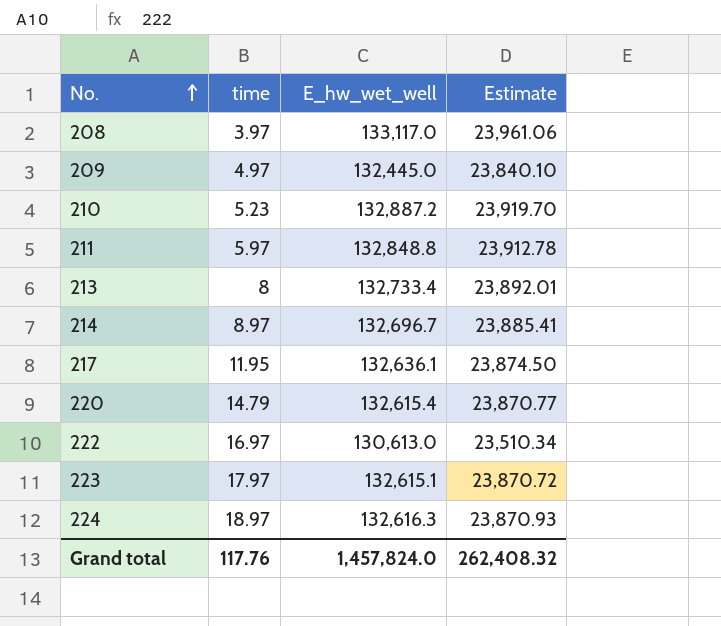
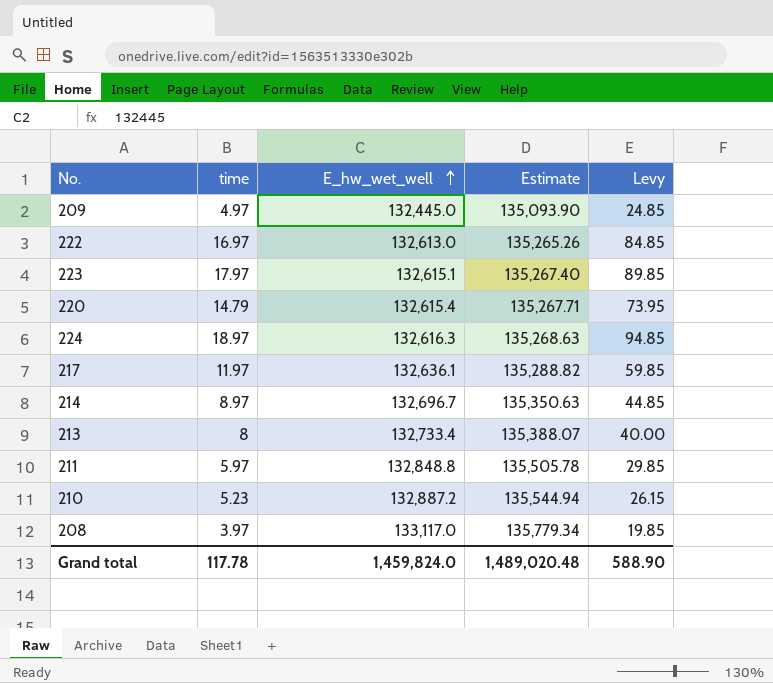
row order: No. ascending -> E_hw_wet_well ascending
column Estimate | formula: [E_hw_wet_well] * 0.18 -> [E_hw_wet_well] * 1.02
column Levy | formula: none -> [time] * 5
222 | E_hw_wet_well: 130,613.0 -> 132,613.0
217 | time: 11.95 -> 11.97
Grand total | time: 117.76 -> 117.78
Grand total | E_hw_wet_well: 1,457,824.0 -> 1,459,824.0
Grand total | Estimate: 262,408.32 -> 1,489,020.48

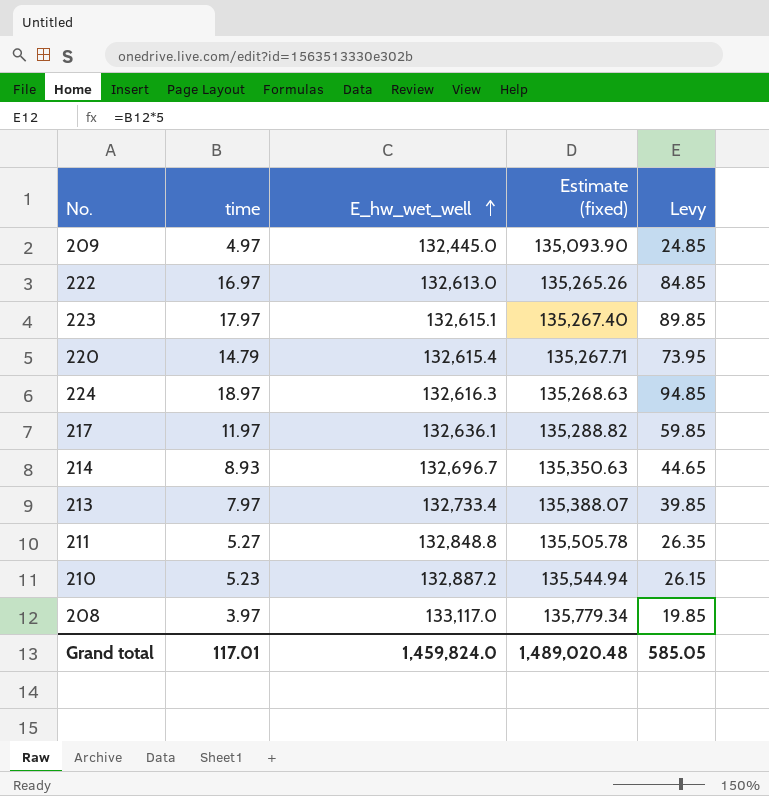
column name: Estimate -> Estimate (fixed)
214 | time: 8.97 -> 8.93
214 | Levy: 44.85 -> 44.65
213 | time: 8 -> 7.97
213 | Levy: 40.00 -> 39.85
211 | time: 5.97 -> 5.27
211 | Levy: 29.85 -> 26.35
Grand total | time: 117.78 -> 117.01
Grand total | Levy: 588.90 -> 585.05

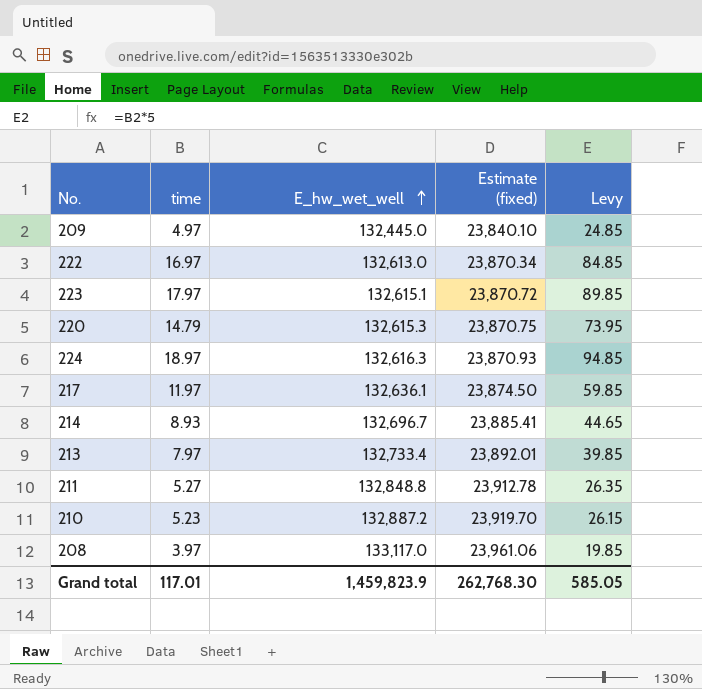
column Estimate (fixed) | formula: [E_hw_wet_well] * 1.02 -> [E_hw_wet_well] * 0.18
220 | E_hw_wet_well: 132,615.4 -> 132,615.3
Grand total | E_hw_wet_well: 1,459,824.0 -> 1,459,823.9
Grand total | Estimate (fixed): 1,489,020.48 -> 262,768.30

